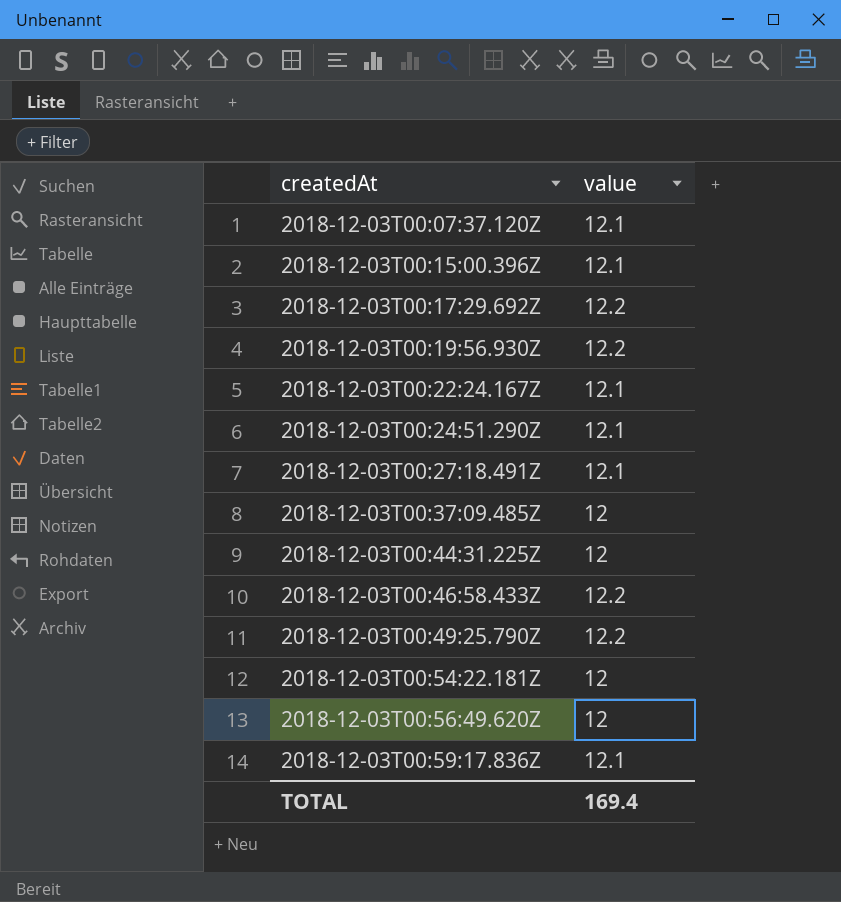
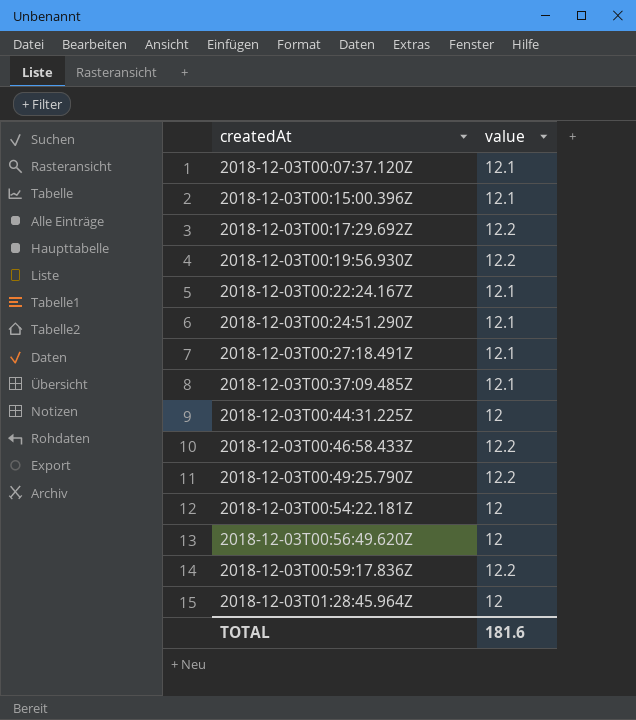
2018-12-03T00:37:09.485Z | value: 12 -> 12.1
2018-12-03T00:59:17.836Z | value: 12.1 -> 12.2
row 2018-12-03T01:28:45.964Z: none -> 12
TOTAL | value: 169.4 -> 181.6

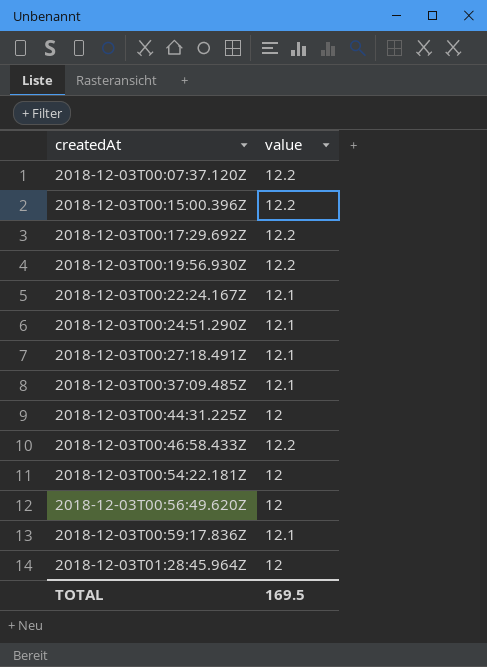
row 2018-12-03T00:49:25.790Z: 12.2 -> none
2018-12-03T00:07:37.120Z | value: 12.1 -> 12.2
2018-12-03T00:15:00.396Z | value: 12.1 -> 12.2
2018-12-03T00:59:17.836Z | value: 12.2 -> 12.1
TOTAL | value: 181.6 -> 169.5

